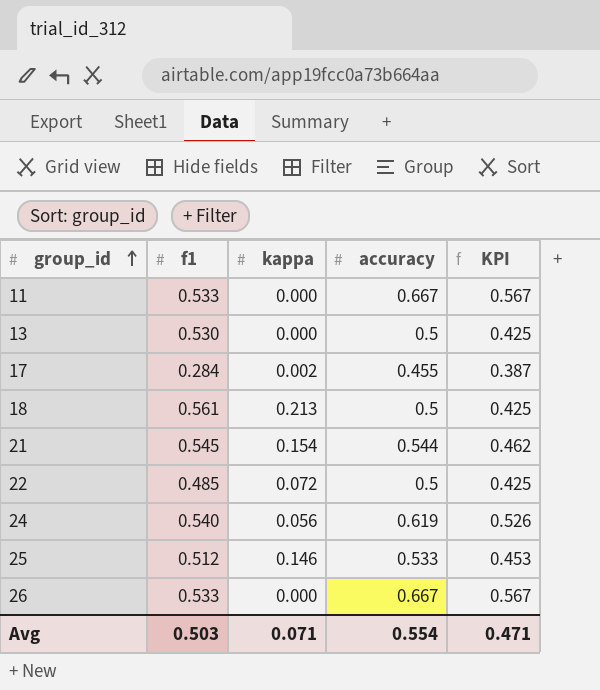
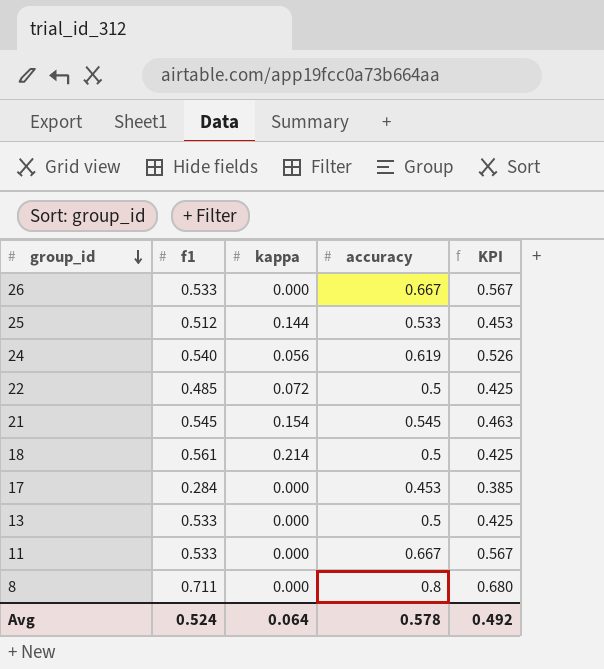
row order: group_id ascending -> group_id descending
25 | kappa: 0.146 -> 0.144
21 | accuracy: 0.544 -> 0.545
21 | KPI: 0.462 -> 0.463
18 | kappa: 0.213 -> 0.214
17 | kappa: 0.002 -> 0.000
17 | accuracy: 0.455 -> 0.453
17 | KPI: 0.387 -> 0.385
13 | f1: 0.530 -> 0.533
row 8: none -> 0.711 | 0.000 | 0.8 | 0.680
Avg | f1: 0.503 -> 0.524
Avg | kappa: 0.071 -> 0.064
Avg | accuracy: 0.554 -> 0.578
Avg | KPI: 0.471 -> 0.492

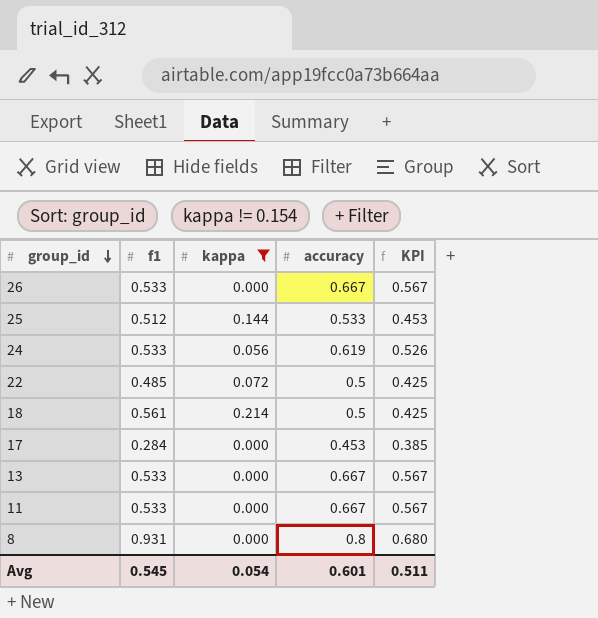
filter: none -> kappa != 0.154
24 | f1: 0.540 -> 0.533
13 | accuracy: 0.5 -> 0.667
13 | KPI: 0.425 -> 0.567
8 | f1: 0.711 -> 0.931
Avg | f1: 0.524 -> 0.545
Avg | kappa: 0.064 -> 0.054
Avg | accuracy: 0.578 -> 0.601
Avg | KPI: 0.492 -> 0.511

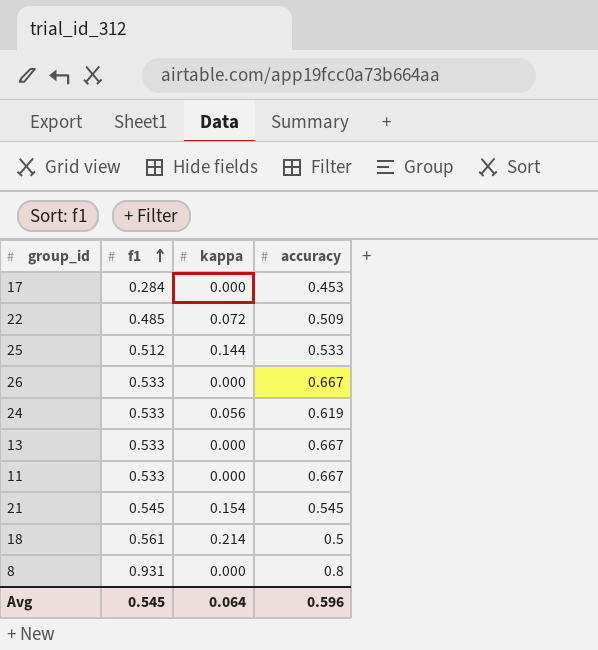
filter: kappa != 0.154 -> none
row order: group_id descending -> f1 ascending
column KPI | formula: [accuracy] * 0.85 -> none
22 | accuracy: 0.5 -> 0.509
Avg | kappa: 0.054 -> 0.064
Avg | accuracy: 0.601 -> 0.596

